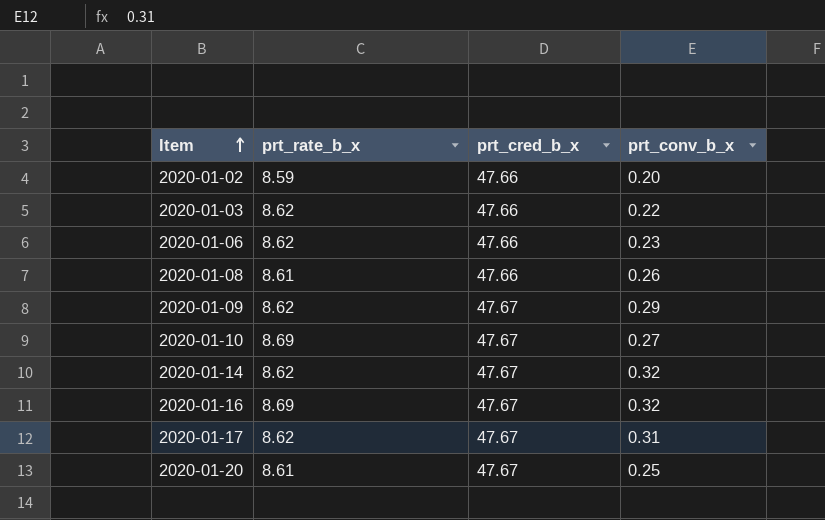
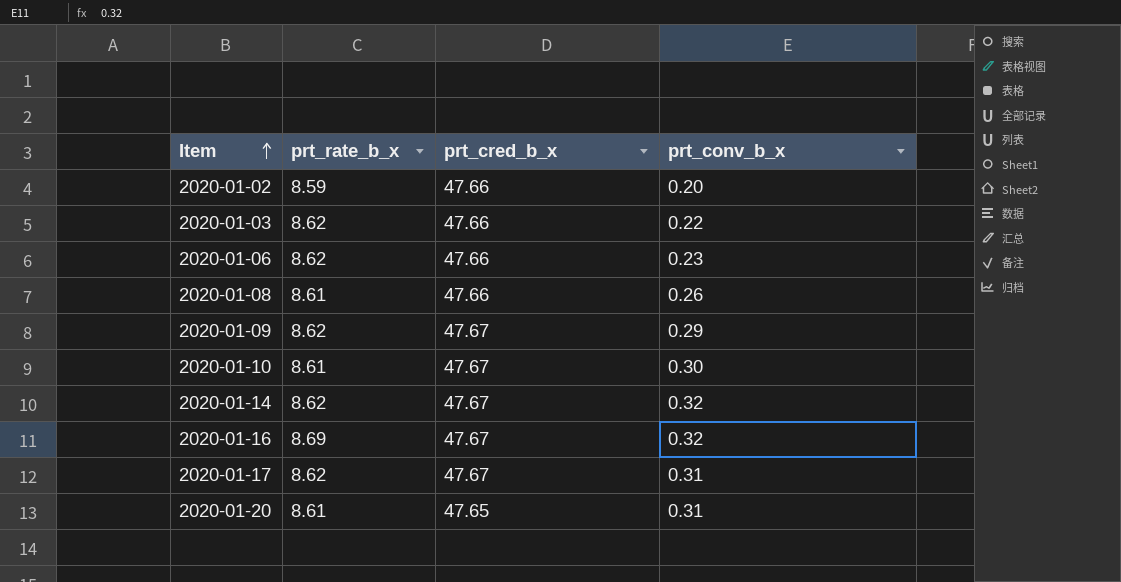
2020-01-10 | prt_rate_b_x: 8.69 -> 8.61
2020-01-10 | prt_conv_b_x: 0.27 -> 0.30
2020-01-20 | prt_cred_b_x: 47.67 -> 47.65
2020-01-20 | prt_conv_b_x: 0.25 -> 0.31

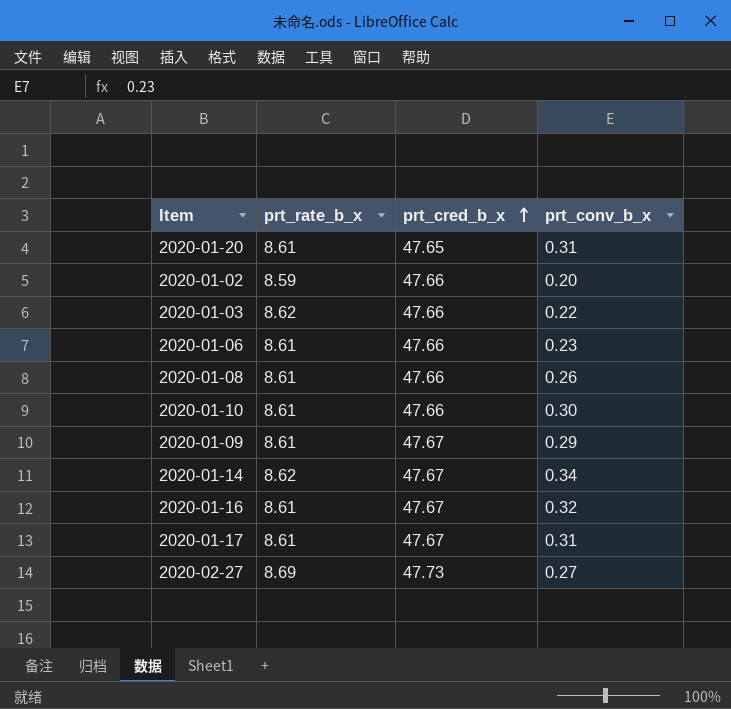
row order: Item ascending -> prt_cred_b_x ascending
2020-01-06 | prt_rate_b_x: 8.62 -> 8.61
2020-01-10 | prt_cred_b_x: 47.67 -> 47.66
2020-01-09 | prt_rate_b_x: 8.62 -> 8.61
2020-01-14 | prt_conv_b_x: 0.32 -> 0.34
2020-01-16 | prt_rate_b_x: 8.69 -> 8.61
2020-01-17 | prt_rate_b_x: 8.62 -> 8.61
row 2020-02-27: none -> 8.69 | 47.73 | 0.27

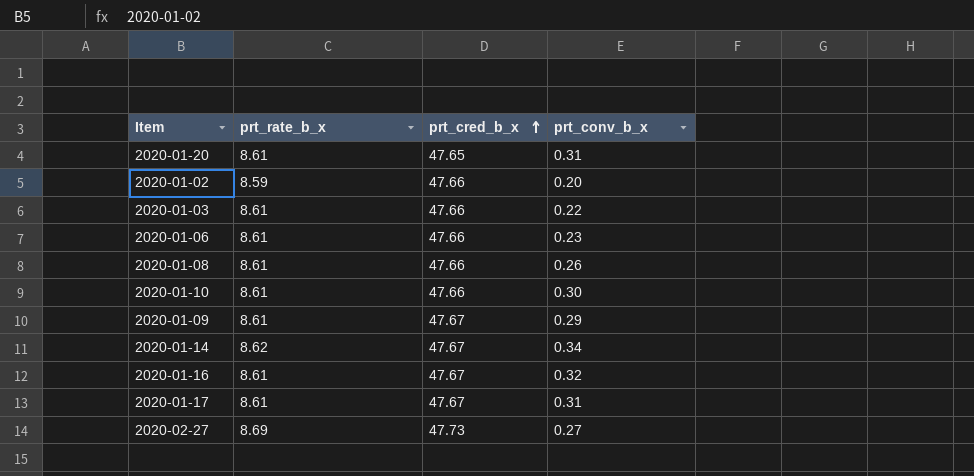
2020-01-03 | prt_rate_b_x: 8.62 -> 8.61

